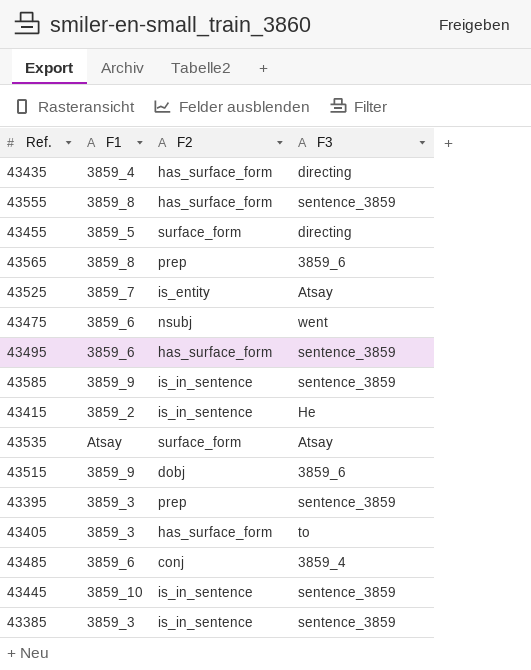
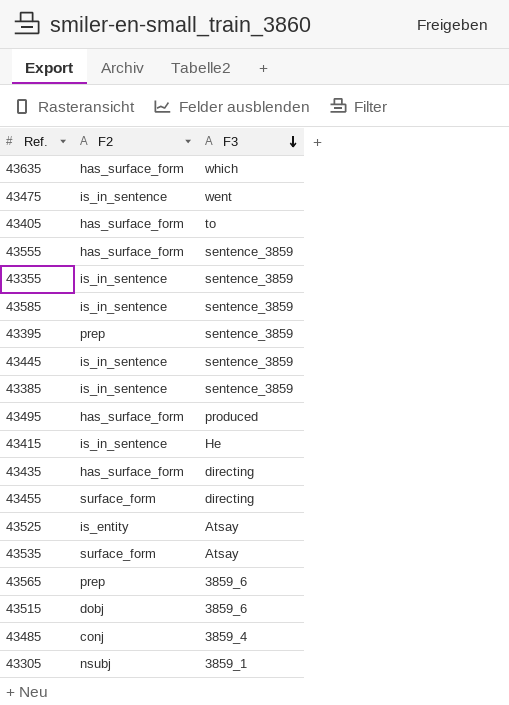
row order: none -> F3 descending
column F1 | position: 2 -> none
row 43635: none -> has_surface_form | which
43475 | F2: nsubj -> is_in_sentence
row 43355: none -> is_in_sentence | sentence_3859
43495 | F3: sentence_3859 -> produced
row 43305: none -> nsubj | 3859_1

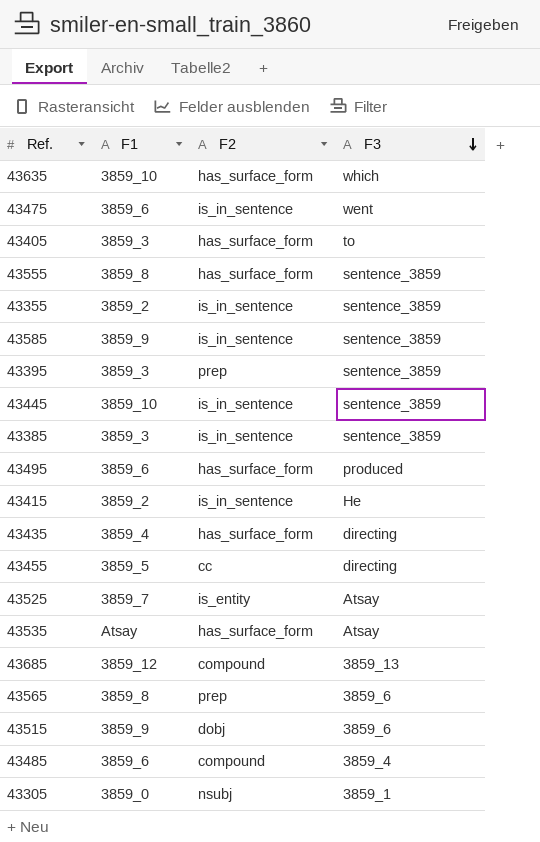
column F1 | position: none -> 2
43455 | F2: surface_form -> cc
43535 | F2: surface_form -> has_surface_form
row 43685: none -> 3859_12 | compound | 3859_13
43485 | F2: conj -> compound

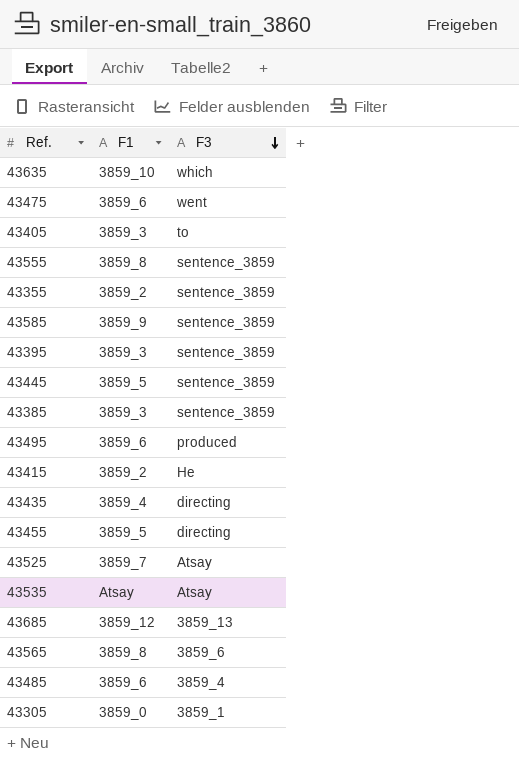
column F2 | position: 3 -> none
row 43515: 3859_9 | dobj | 3859_6 -> none
43445 | F1: 3859_10 -> 3859_5

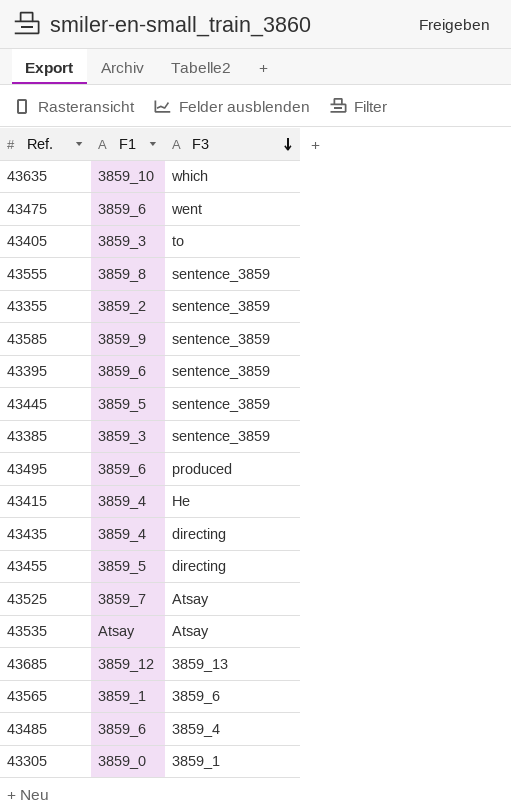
43395 | F1: 3859_3 -> 3859_6
43415 | F1: 3859_2 -> 3859_4
43565 | F1: 3859_8 -> 3859_1

